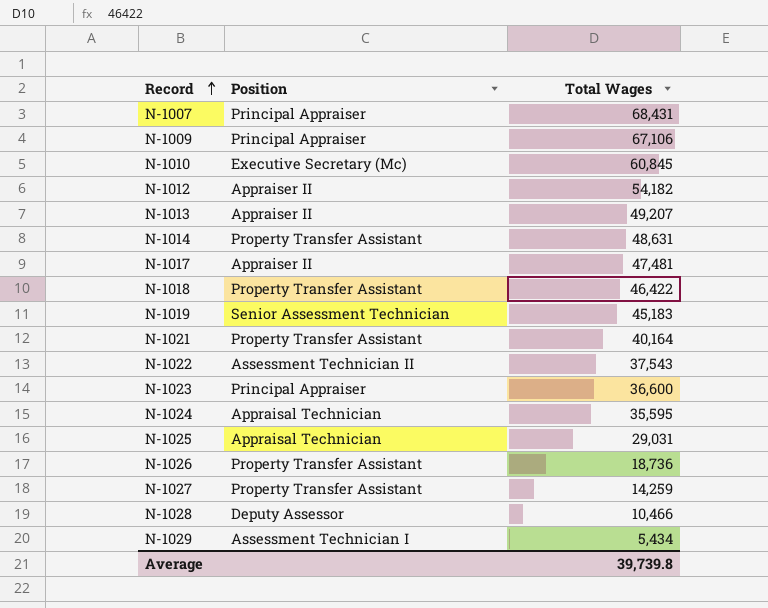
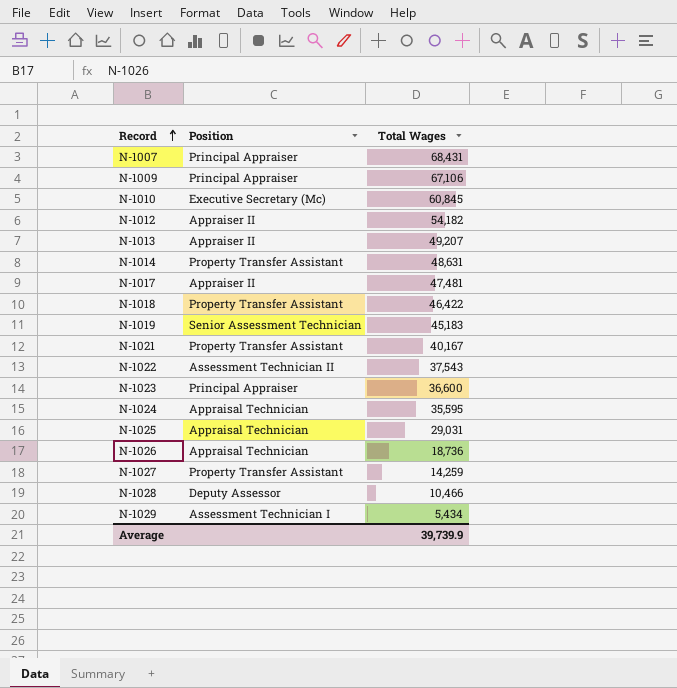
N-1021 | Total Wages: 40,164 -> 40,167
N-1026 | Position: Property Transfer Assistant -> Appraisal Technician
Average | Total Wages: 39,739.8 -> 39,739.9

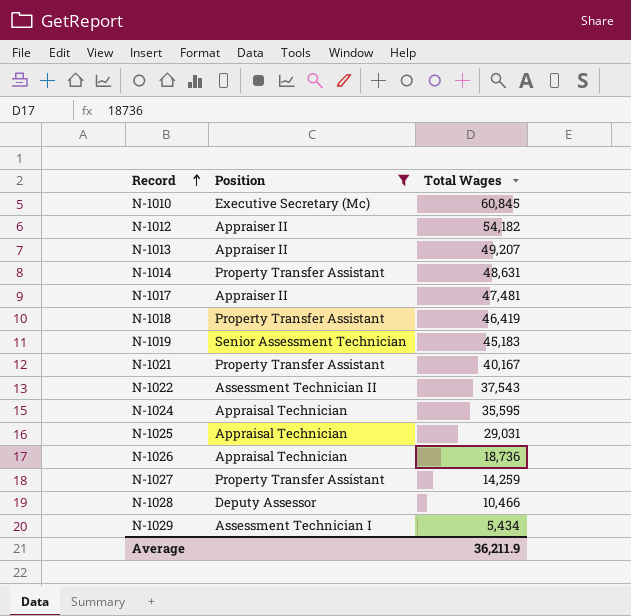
filter: none -> Position != Principal Appraiser
N-1018 | Total Wages: 46,422 -> 46,419
Average | Total Wages: 39,739.9 -> 36,211.9

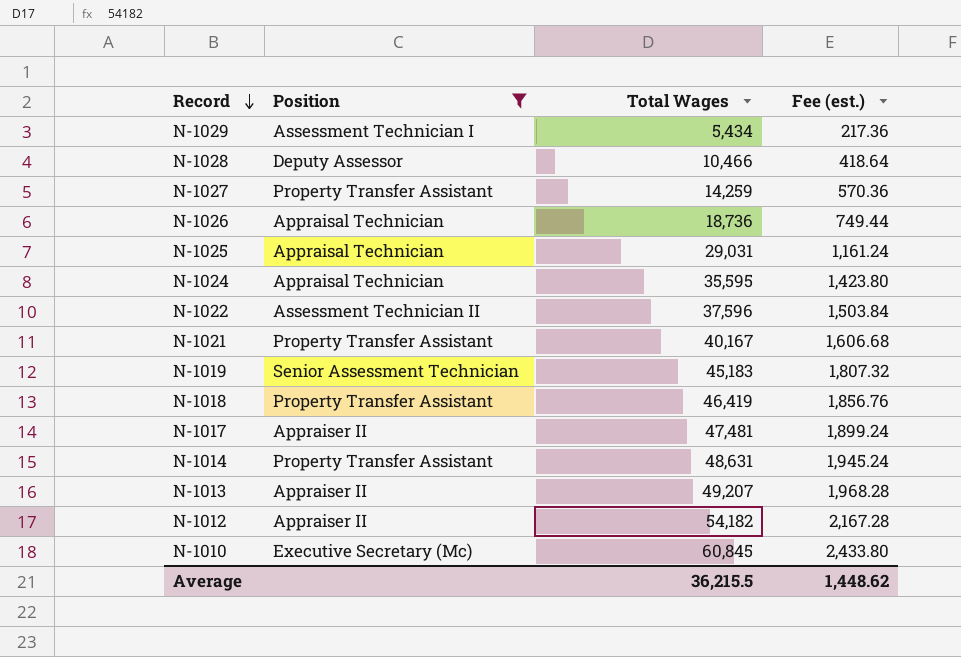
row order: Record ascending -> Record descending
column Fee (est.) | formula: none -> [Total Wages] * 0.04
N-1022 | Total Wages: 37,543 -> 37,596
Average | Total Wages: 36,211.9 -> 36,215.5

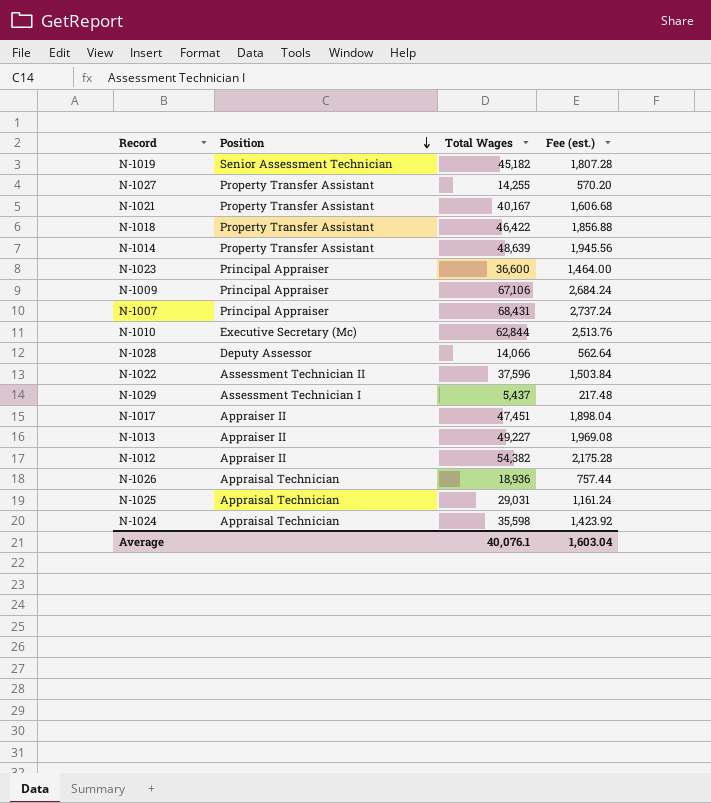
filter: Position != Principal Appraiser -> none
row order: Record descending -> Position descending
N-1019 | Total Wages: 45,183 -> 45,182
N-1019 | Fee (est.): 1,807.32 -> 1,807.28
N-1027 | Total Wages: 14,259 -> 14,255
N-1027 | Fee (est.): 570.36 -> 570.20
N-1018 | Total Wages: 46,419 -> 46,422
N-1018 | Fee (est.): 1,856.76 -> 1,856.88
N-1014 | Total Wages: 48,631 -> 48,639
N-1014 | Fee (est.): 1,945.24 -> 1,945.56
N-1010 | Total Wages: 60,845 -> 62,844
N-1010 | Fee (est.): 2,433.80 -> 2,513.76
N-1028 | Total Wages: 10,466 -> 14,066
N-1028 | Fee (est.): 418.64 -> 562.64
N-1029 | Total Wages: 5,434 -> 5,437
N-1029 | Fee (est.): 217.36 -> 217.48
N-1017 | Total Wages: 47,481 -> 47,451
N-1017 | Fee (est.): 1,899.24 -> 1,898.04
N-1013 | Total Wages: 49,207 -> 49,227
N-1013 | Fee (est.): 1,968.28 -> 1,969.08
N-1012 | Total Wages: 54,182 -> 54,382
N-1012 | Fee (est.): 2,167.28 -> 2,175.28
N-1026 | Total Wages: 18,736 -> 18,936
N-1026 | Fee (est.): 749.44 -> 757.44
N-1024 | Total Wages: 35,595 -> 35,598
N-1024 | Fee (est.): 1,423.80 -> 1,423.92
Average | Total Wages: 36,215.5 -> 40,076.1
Average | Fee (est.): 1,448.62 -> 1,603.04

